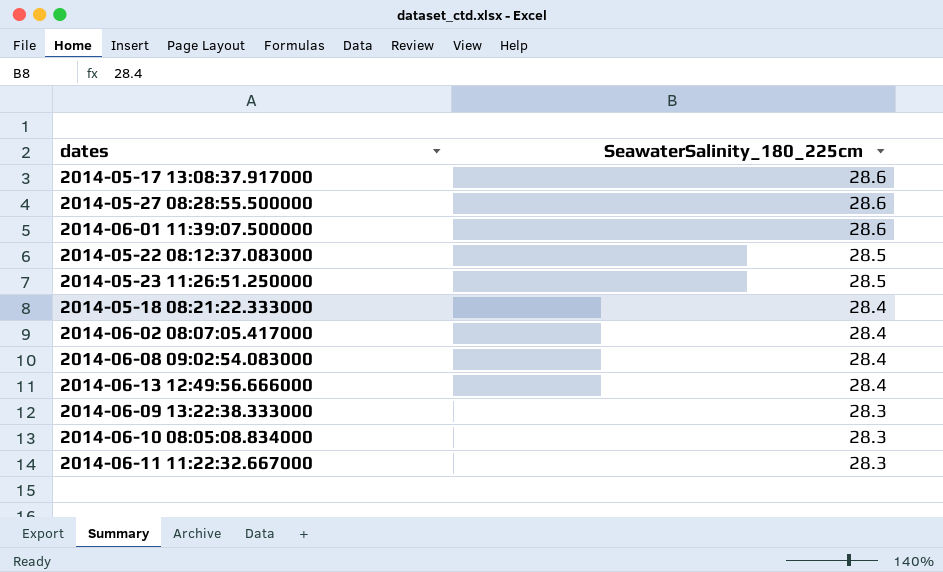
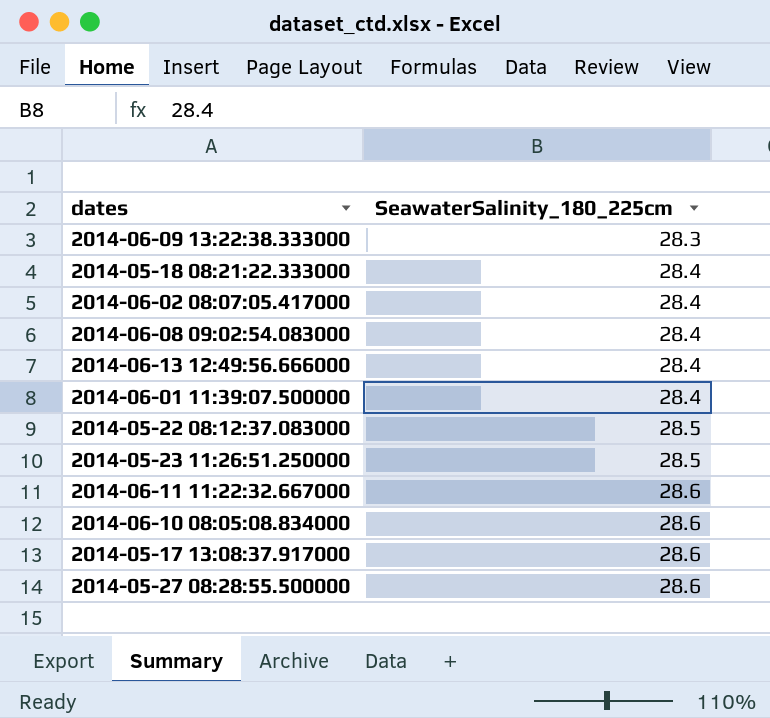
row order: SeawaterSalinity_180_225cm descending -> SeawaterSalinity_180_225cm ascending
2014-06-01 11:39:07.500000 | SeawaterSalinity_180_225cm: 28.6 -> 28.4
2014-06-11 11:22:32.667000 | SeawaterSalinity_180_225cm: 28.3 -> 28.6
2014-06-10 08:05:08.834000 | SeawaterSalinity_180_225cm: 28.3 -> 28.6

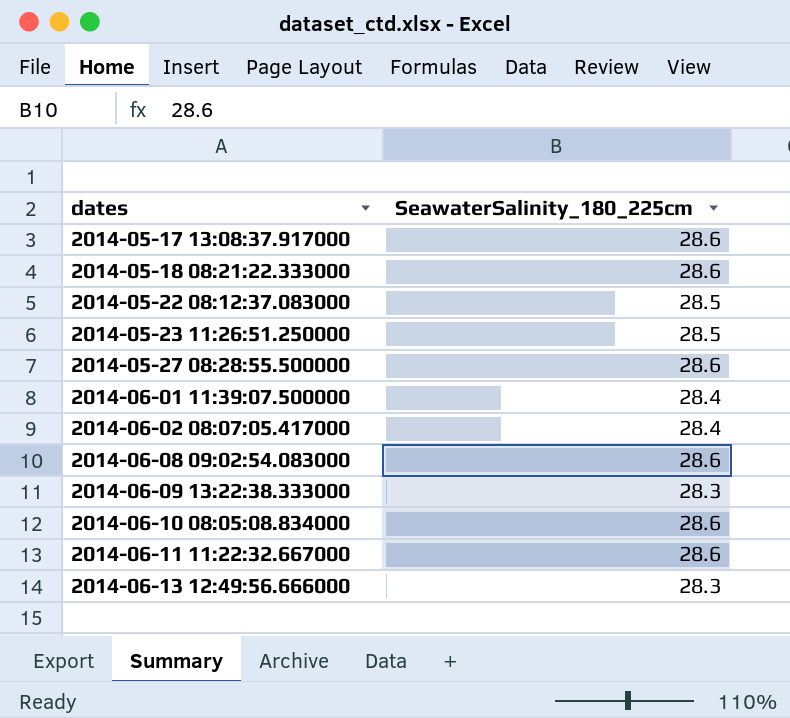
row order: SeawaterSalinity_180_225cm ascending -> dates ascending
2014-05-18 08:21:22.333000 | SeawaterSalinity_180_225cm: 28.4 -> 28.6
2014-06-08 09:02:54.083000 | SeawaterSalinity_180_225cm: 28.4 -> 28.6
2014-06-13 12:49:56.666000 | SeawaterSalinity_180_225cm: 28.4 -> 28.3

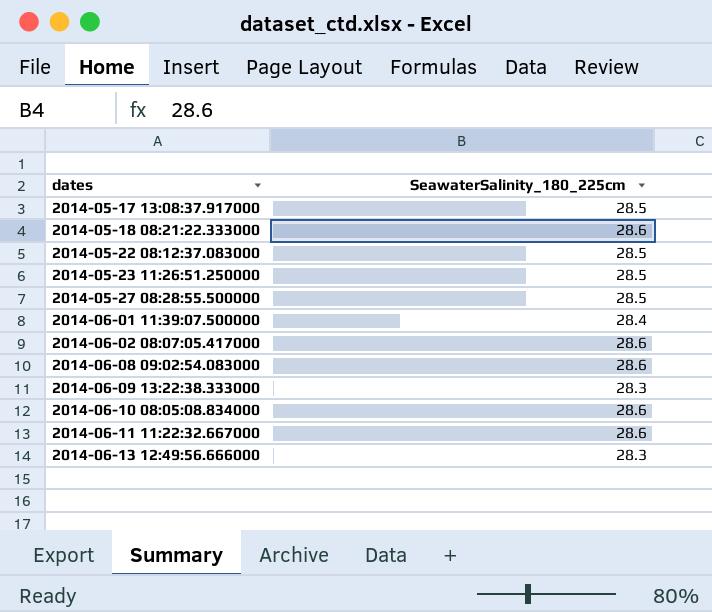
2014-05-17 13:08:37.917000 | SeawaterSalinity_180_225cm: 28.6 -> 28.5
2014-05-27 08:28:55.500000 | SeawaterSalinity_180_225cm: 28.6 -> 28.5
2014-06-02 08:07:05.417000 | SeawaterSalinity_180_225cm: 28.4 -> 28.6

